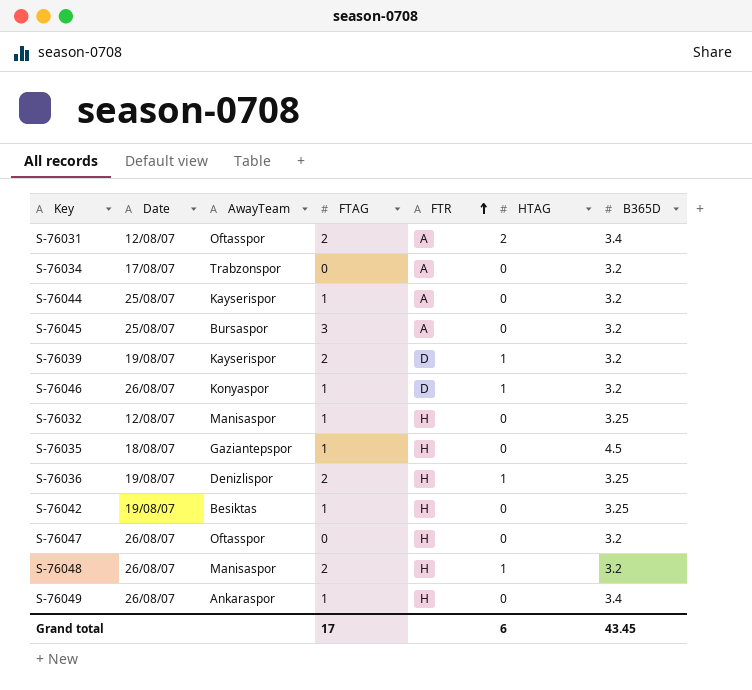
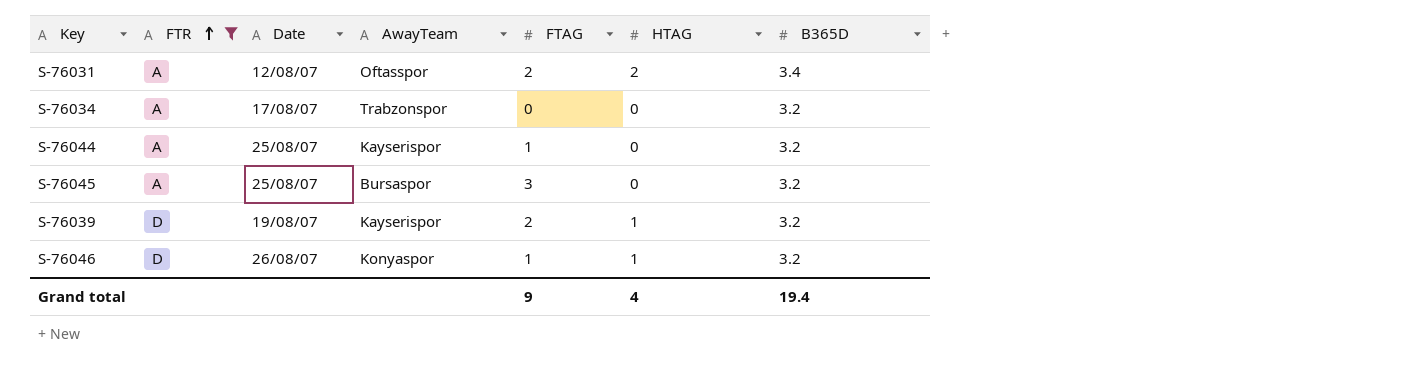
filter: none -> FTR != H
column FTR | position: 5 -> 2
Grand total | FTAG: 17 -> 9
Grand total | HTAG: 6 -> 4
Grand total | B365D: 43.45 -> 19.4

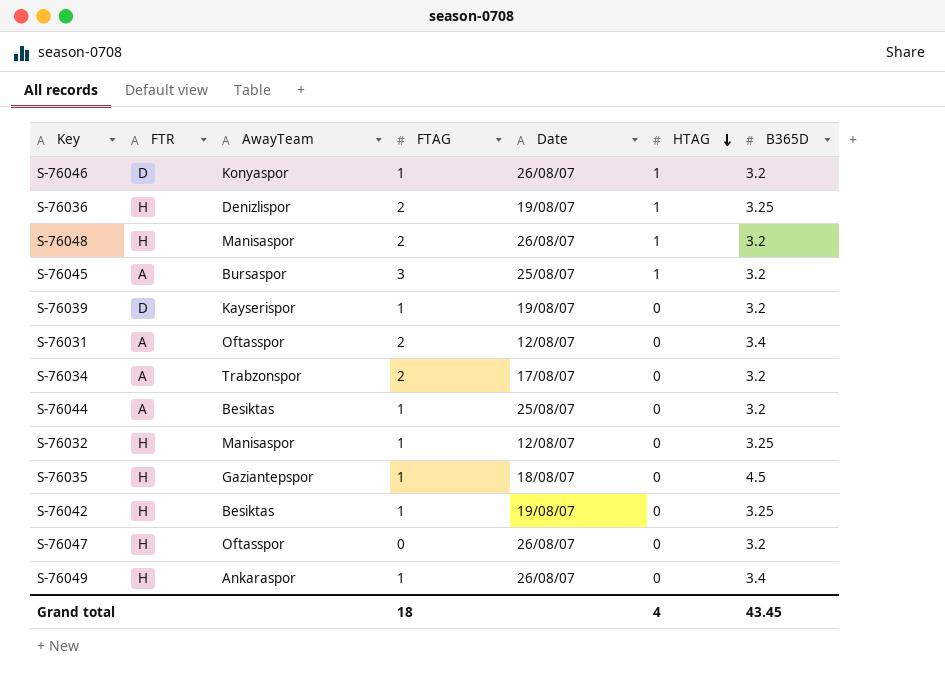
filter: FTR != H -> none
row order: FTR ascending -> HTAG descending
column Date | position: 3 -> 5
S-76045 | HTAG: 0 -> 1
S-76039 | FTAG: 2 -> 1
S-76039 | HTAG: 1 -> 0
S-76031 | HTAG: 2 -> 0
S-76034 | FTAG: 0 -> 2
S-76044 | AwayTeam: Kayserispor -> Besiktas
Grand total | FTAG: 9 -> 18
Grand total | B365D: 19.4 -> 43.45

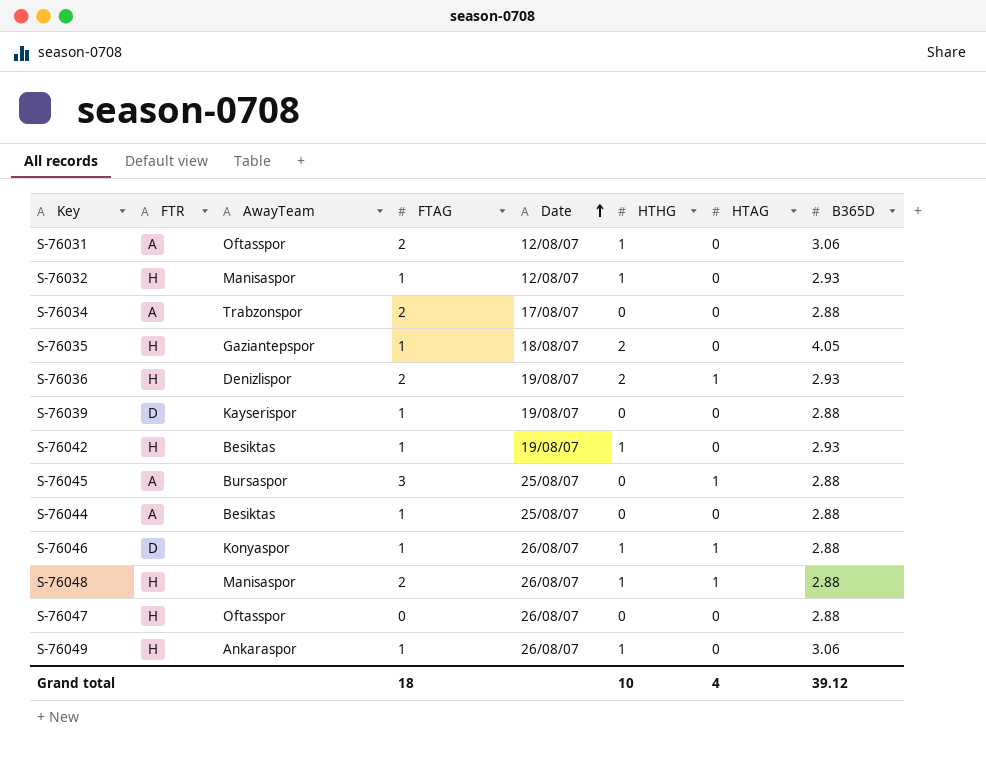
row order: HTAG descending -> Date ascending
column HTHG | position: none -> 6
S-76031 | B365D: 3.4 -> 3.06
S-76032 | B365D: 3.25 -> 2.93
S-76034 | B365D: 3.2 -> 2.88
S-76035 | B365D: 4.5 -> 4.05
S-76036 | B365D: 3.25 -> 2.93
S-76039 | B365D: 3.2 -> 2.88
S-76042 | B365D: 3.25 -> 2.93
S-76045 | B365D: 3.2 -> 2.88
S-76044 | B365D: 3.2 -> 2.88
S-76046 | B365D: 3.2 -> 2.88
S-76048 | B365D: 3.2 -> 2.88
S-76047 | B365D: 3.2 -> 2.88
S-76049 | B365D: 3.4 -> 3.06
Grand total | B365D: 43.45 -> 39.12

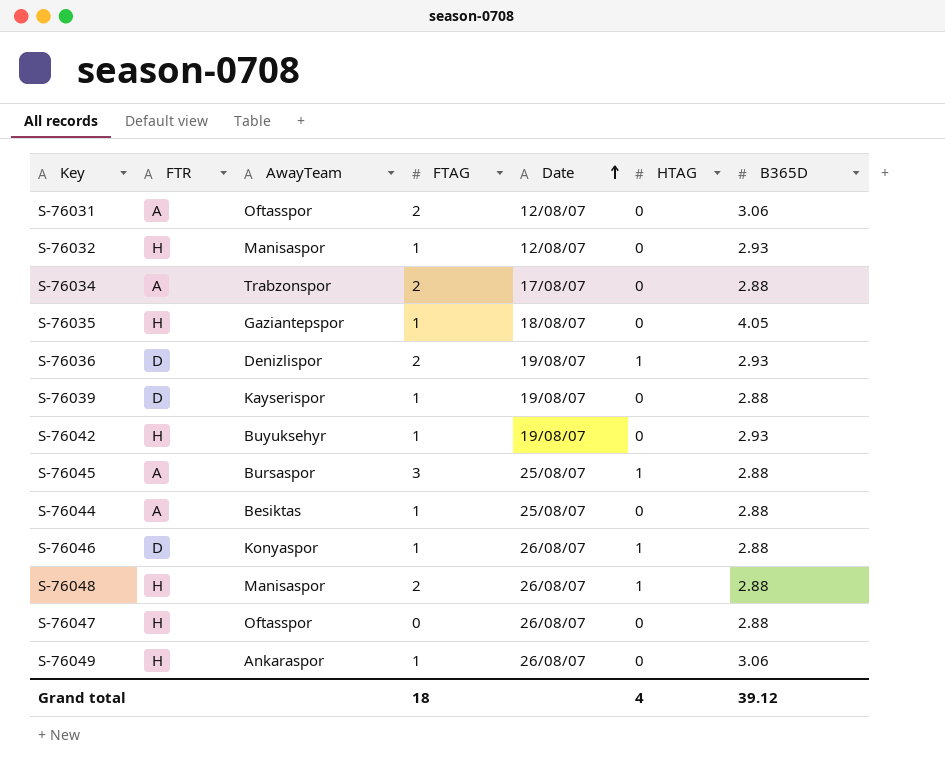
column HTHG | position: 6 -> none
S-76036 | FTR: H -> D
S-76042 | AwayTeam: Besiktas -> Buyuksehyr

